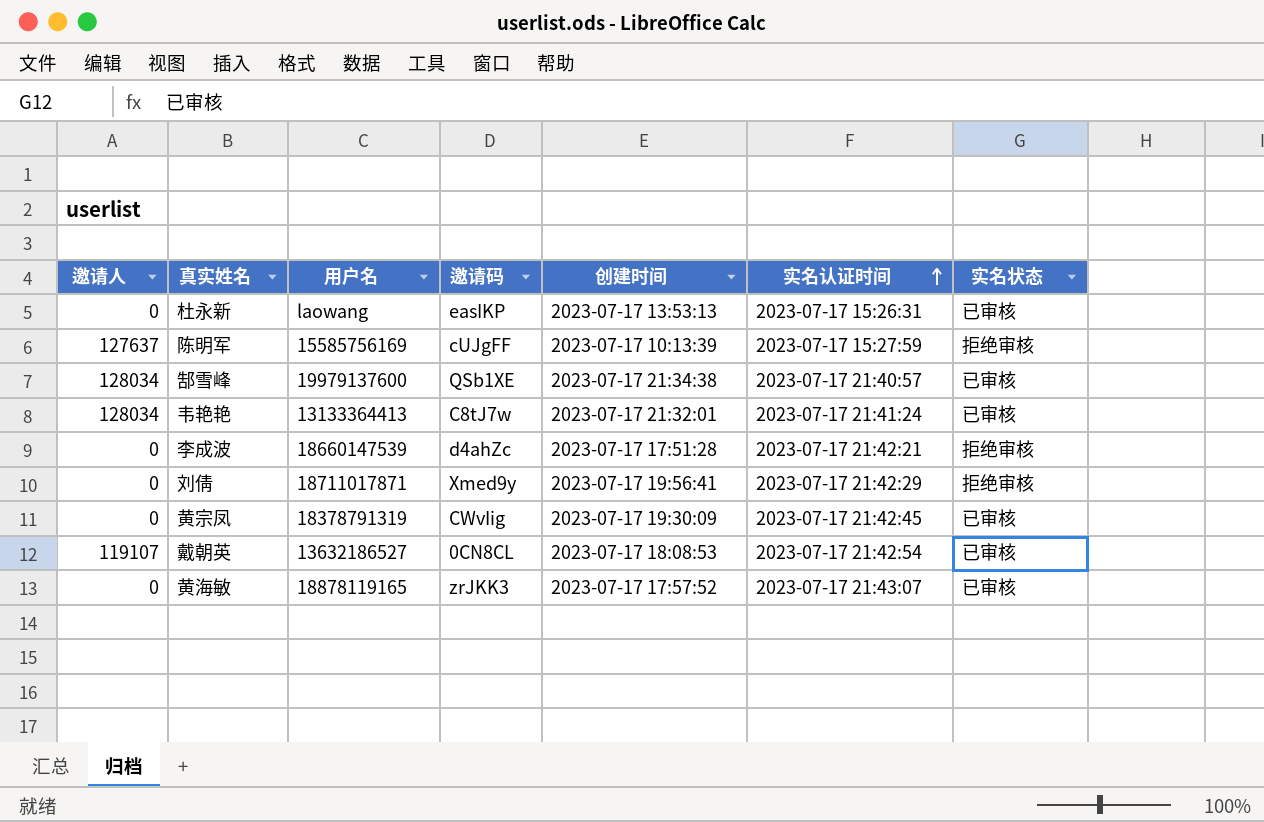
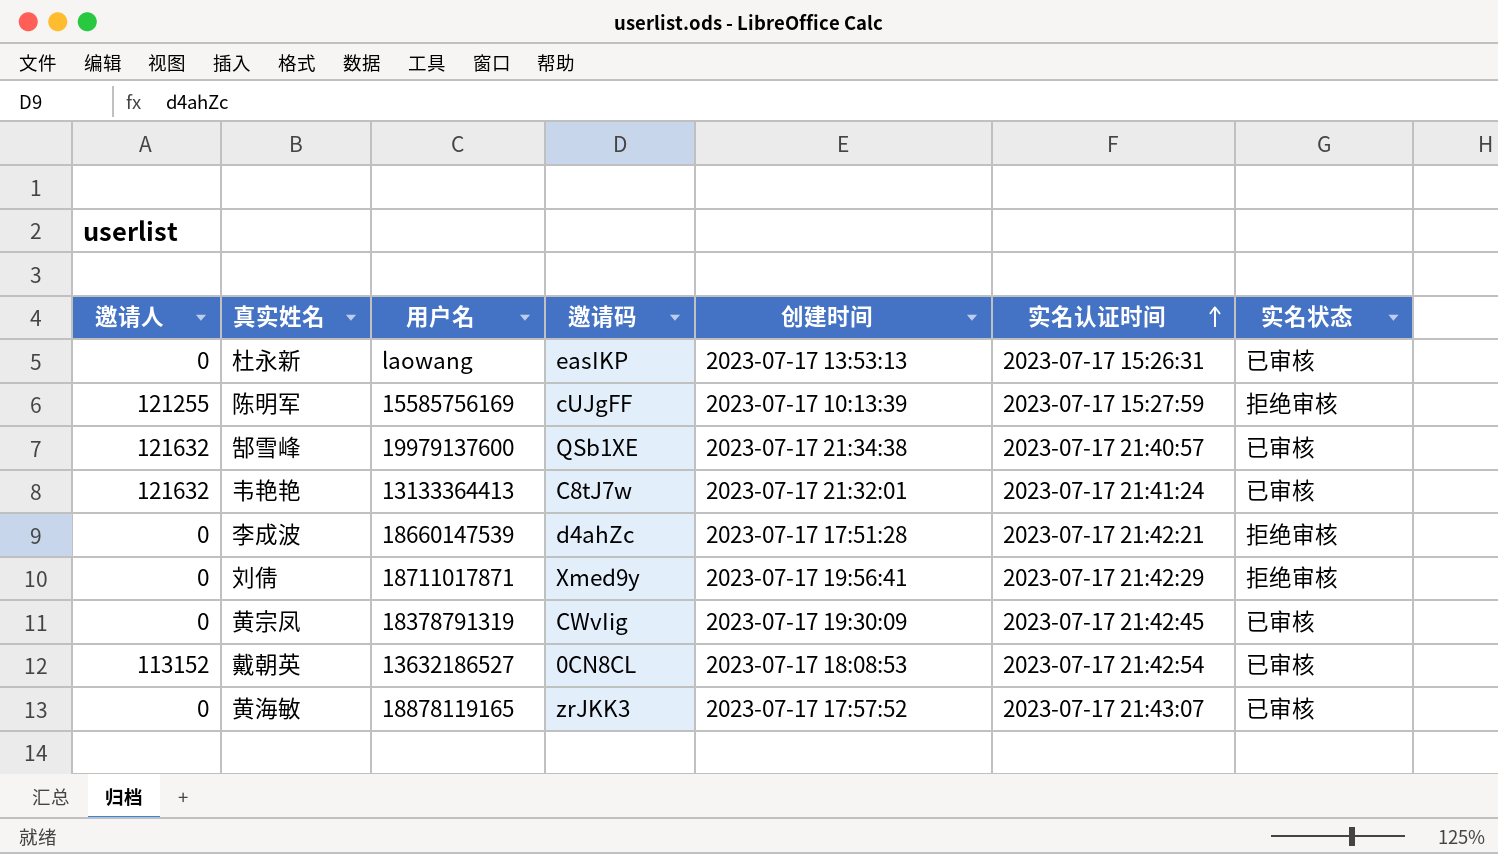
陈明军 | 邀请人: 127637 -> 121255
郜雪峰 | 邀请人: 128034 -> 121632
韦艳艳 | 邀请人: 128034 -> 121632
戴朝英 | 邀请人: 119107 -> 113152

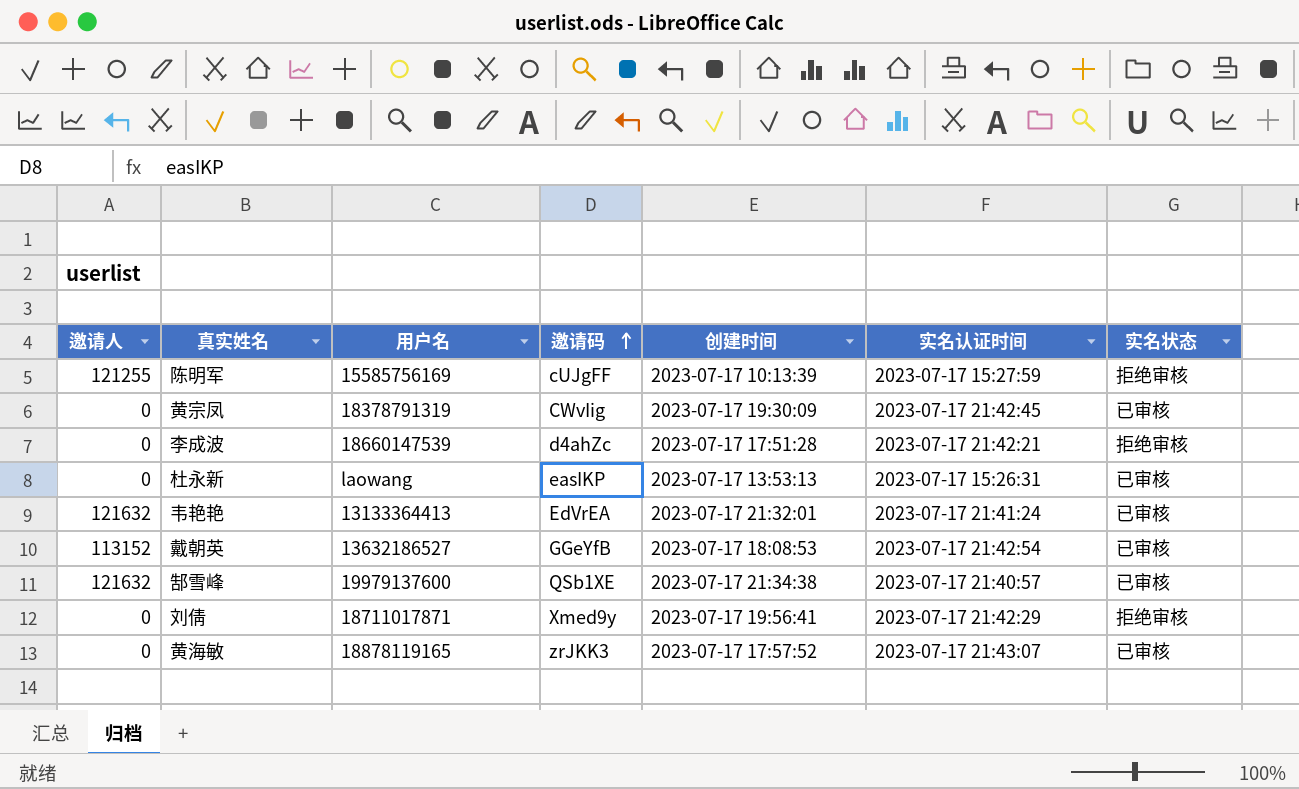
row order: 实名认证时间 ascending -> 邀请码 ascending
韦艳艳 | 邀请码: C8tJ7w -> EdVrEA
戴朝英 | 邀请码: 0CN8CL -> GGeYfB

